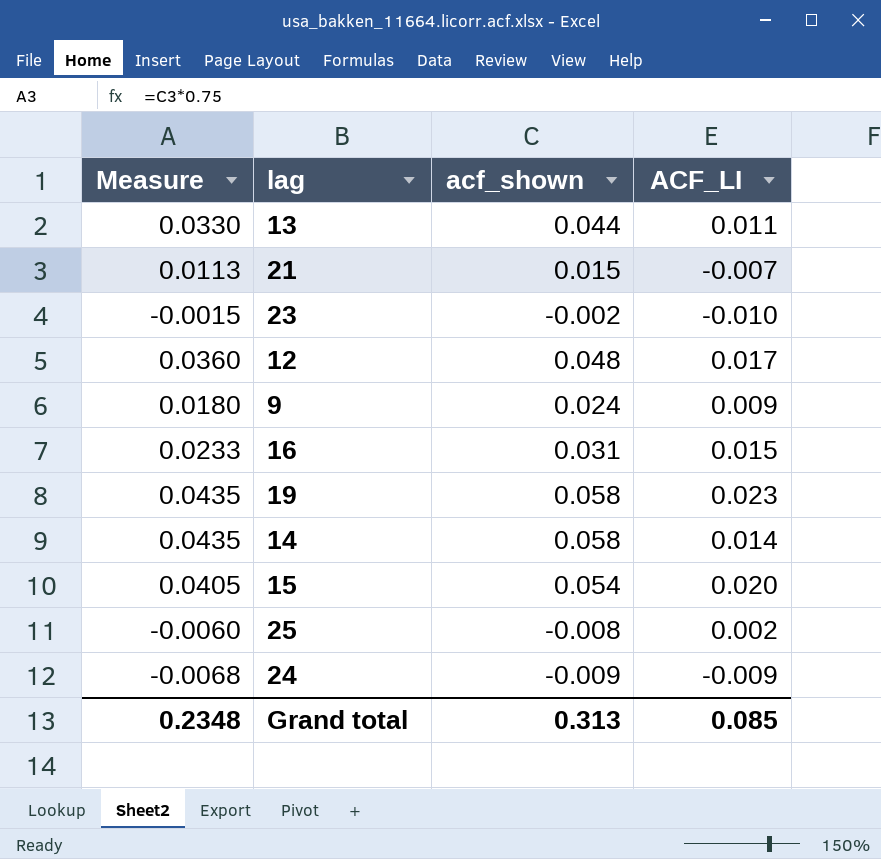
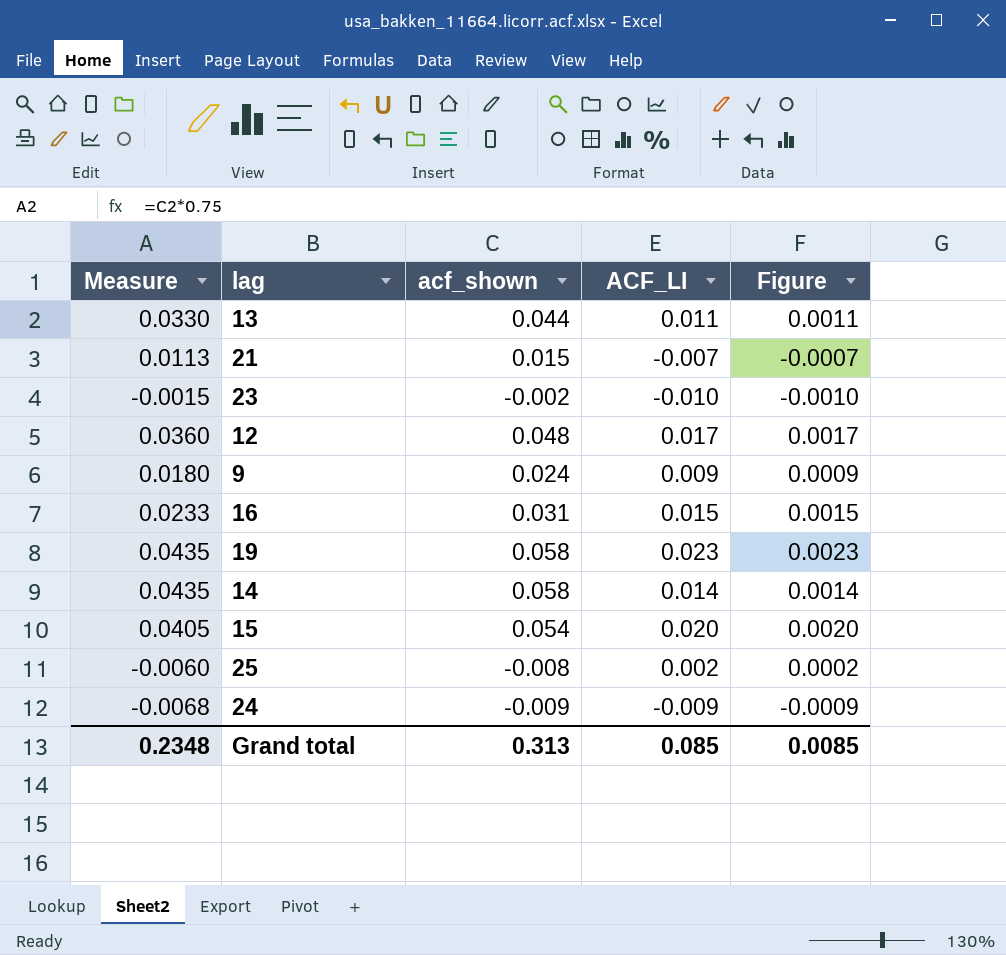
column Figure | formula: none -> [ACF_LI] * 0.1

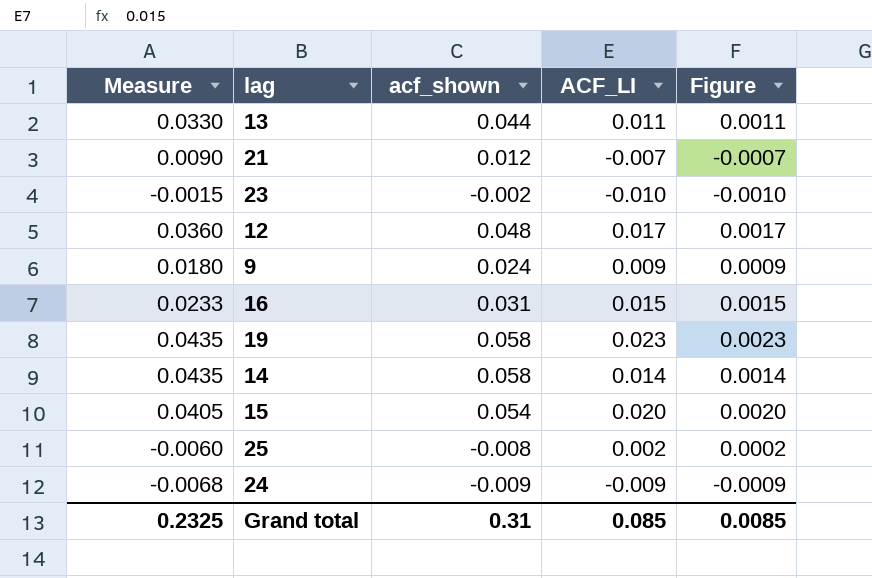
21 | Measure: 0.0113 -> 0.0090
21 | acf_shown: 0.015 -> 0.012
Grand total | Measure: 0.2348 -> 0.2325
Grand total | acf_shown: 0.313 -> 0.31

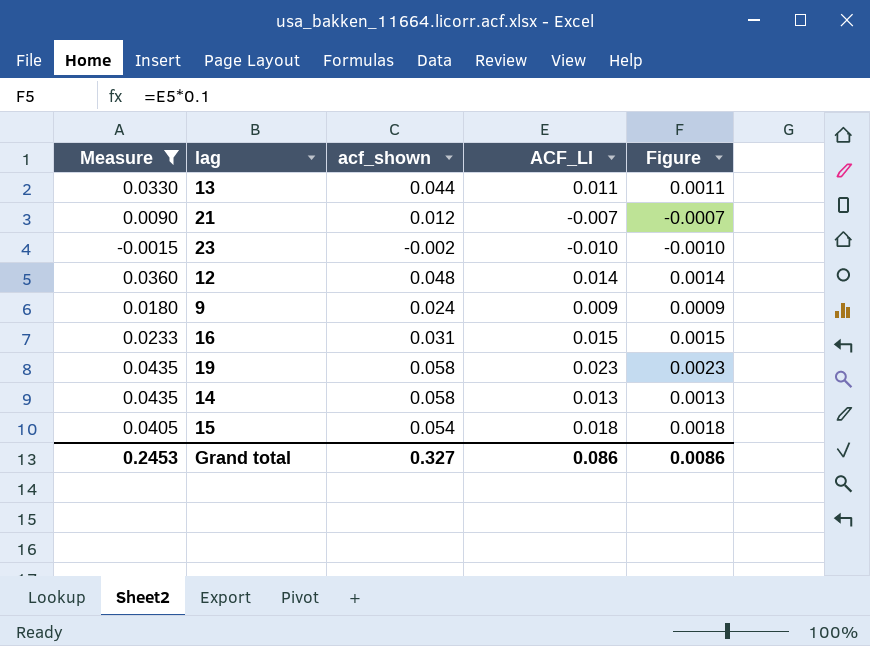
filter: none -> Measure >= -0.0015
12 | ACF_LI: 0.017 -> 0.014
12 | Figure: 0.0017 -> 0.0014
14 | ACF_LI: 0.014 -> 0.013
14 | Figure: 0.0014 -> 0.0013
15 | ACF_LI: 0.020 -> 0.018
15 | Figure: 0.0020 -> 0.0018
Grand total | Measure: 0.2325 -> 0.2453
Grand total | acf_shown: 0.31 -> 0.327
Grand total | ACF_LI: 0.085 -> 0.086
Grand total | Figure: 0.0085 -> 0.0086

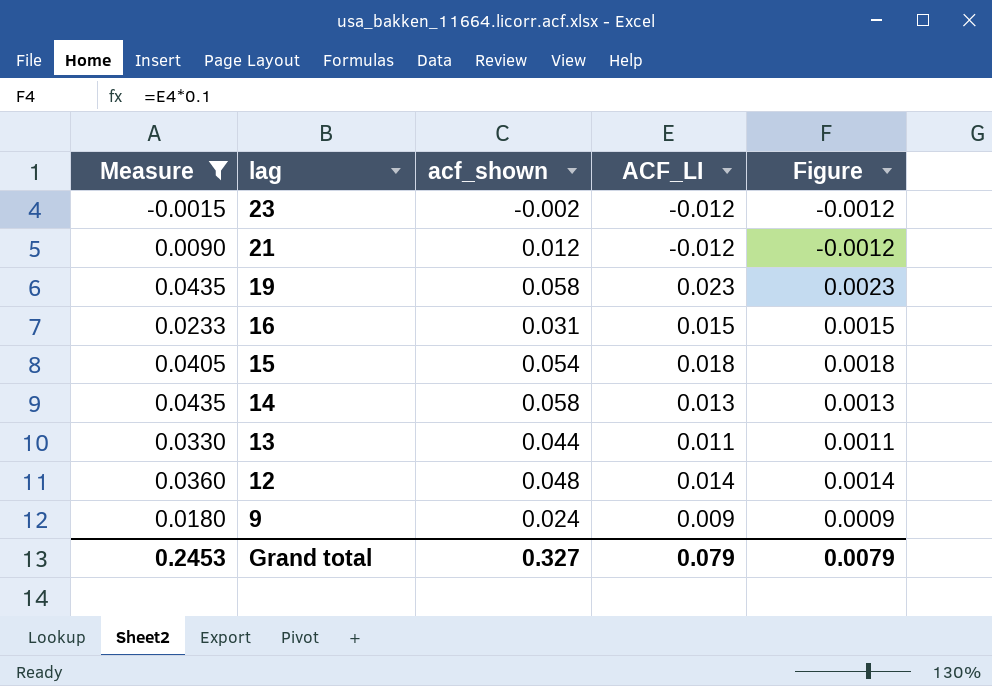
row order: none -> lag descending
23 | ACF_LI: -0.010 -> -0.012
23 | Figure: -0.0010 -> -0.0012
21 | ACF_LI: -0.007 -> -0.012
21 | Figure: -0.0007 -> -0.0012
Grand total | ACF_LI: 0.086 -> 0.079
Grand total | Figure: 0.0086 -> 0.0079

